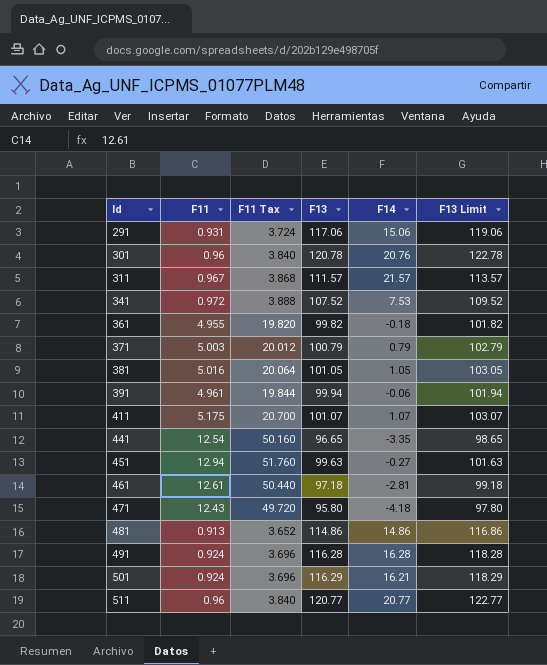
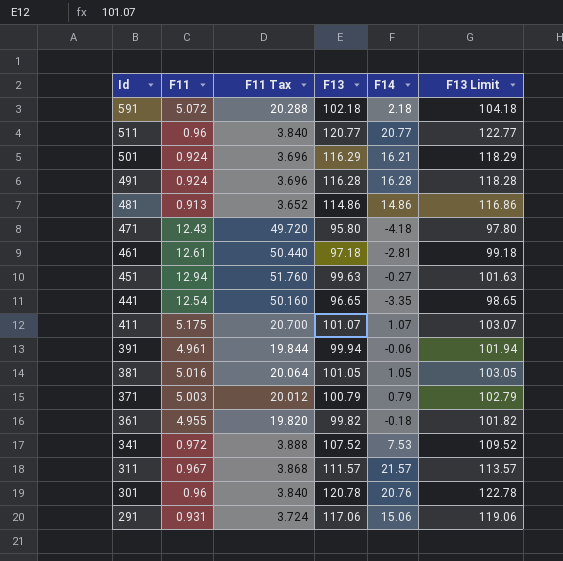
row order: Id ascending -> Id descending
row 591: none -> 5.072 | 20.288 | 102.18 | 2.18 | 104.18

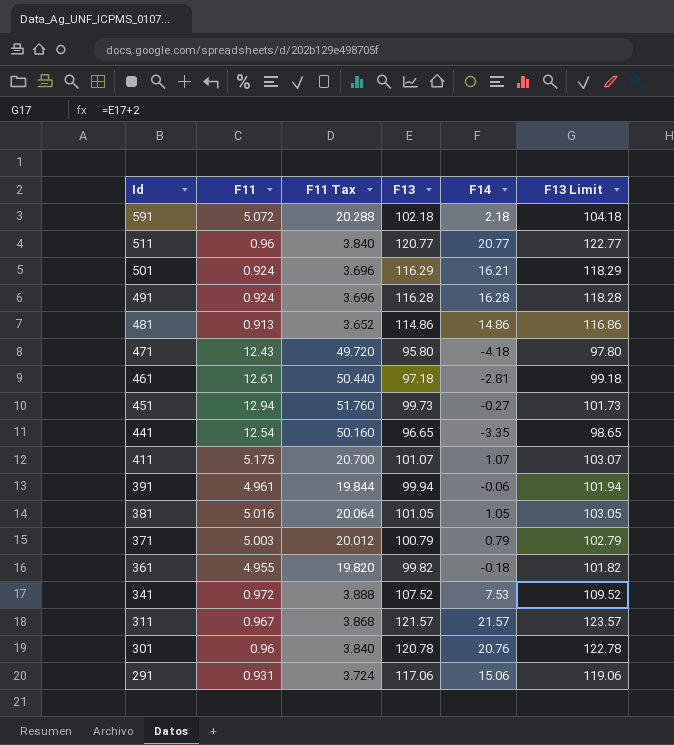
451 | F13: 99.63 -> 99.73
451 | F13 Limit: 101.63 -> 101.73
311 | F13: 111.57 -> 121.57
311 | F13 Limit: 113.57 -> 123.57

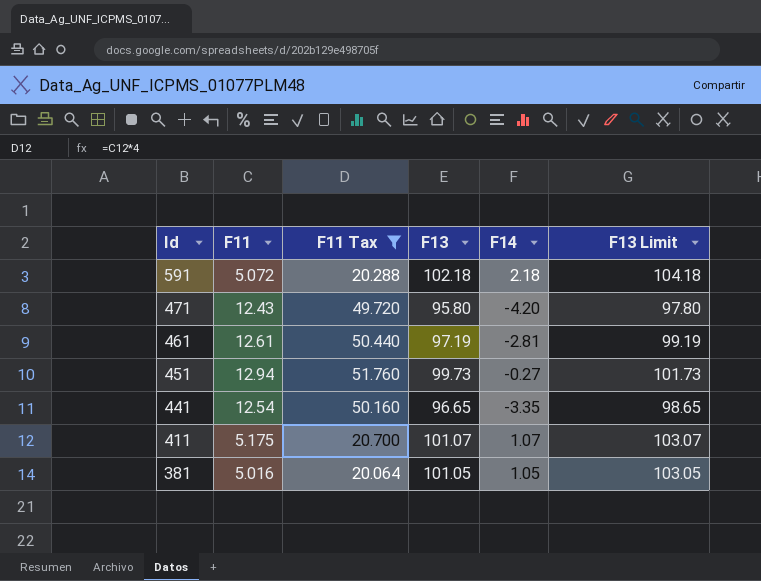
filter: none -> F11 Tax >= 20.064
471 | F14: -4.18 -> -4.20
461 | F13: 97.18 -> 97.19
461 | F13 Limit: 99.18 -> 99.19

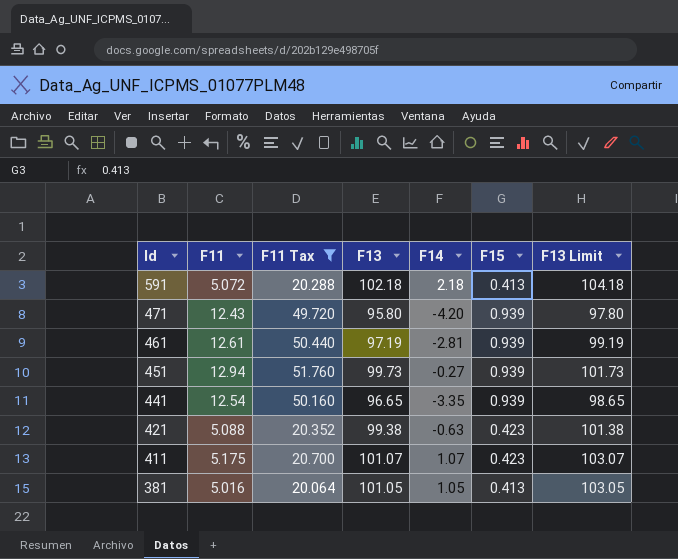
column F15 | position: none -> 6
row 421: none -> 5.088 | 20.352 | 99.38 | -0.63 | 0.423 | 101.38

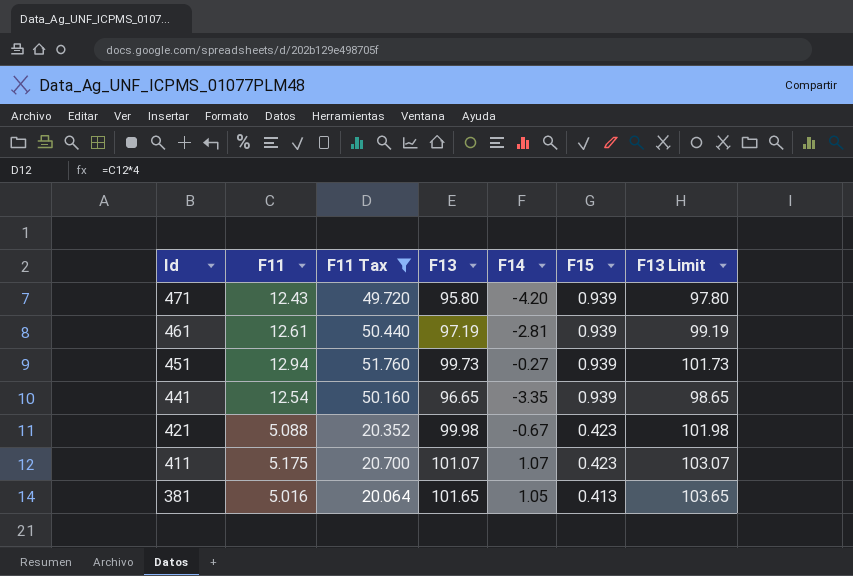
row 591: 5.072 | 20.288 | 102.18 | 2.18 | 0.413 | 104.18 -> none
421 | F13: 99.38 -> 99.98
421 | F14: -0.63 -> -0.67
421 | F13 Limit: 101.38 -> 101.98
381 | F13: 101.05 -> 101.65
381 | F13 Limit: 103.05 -> 103.65

